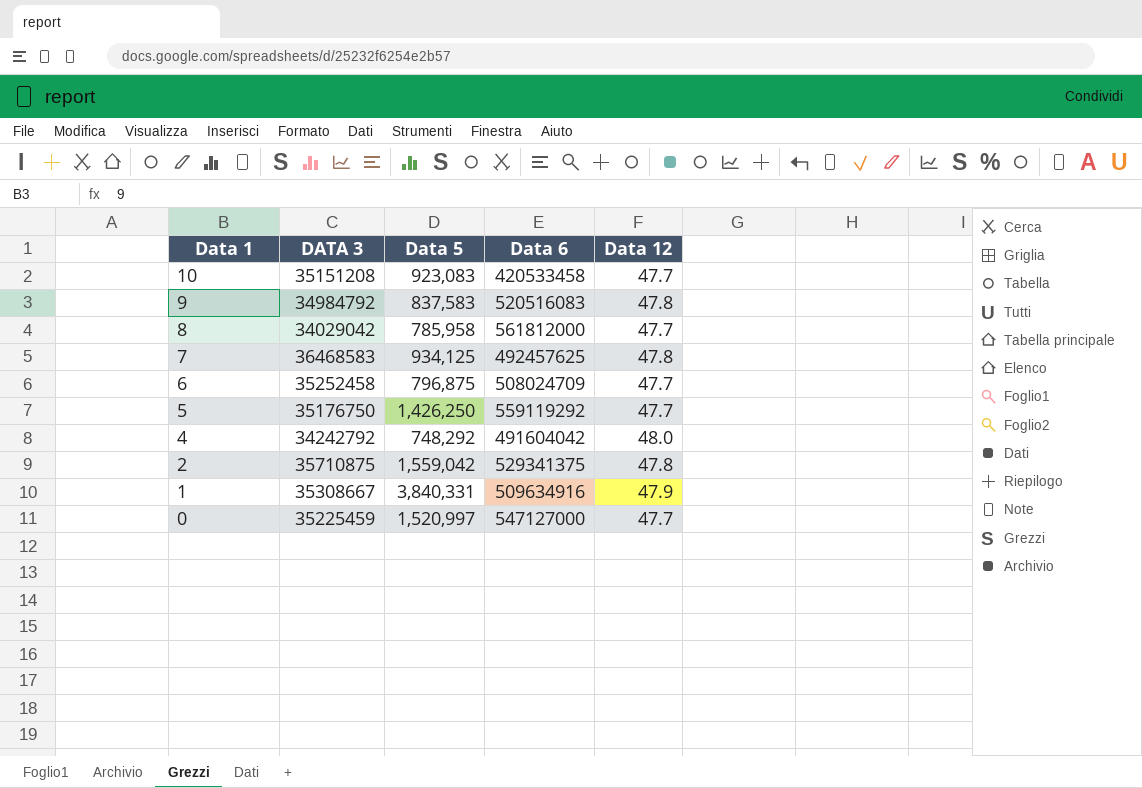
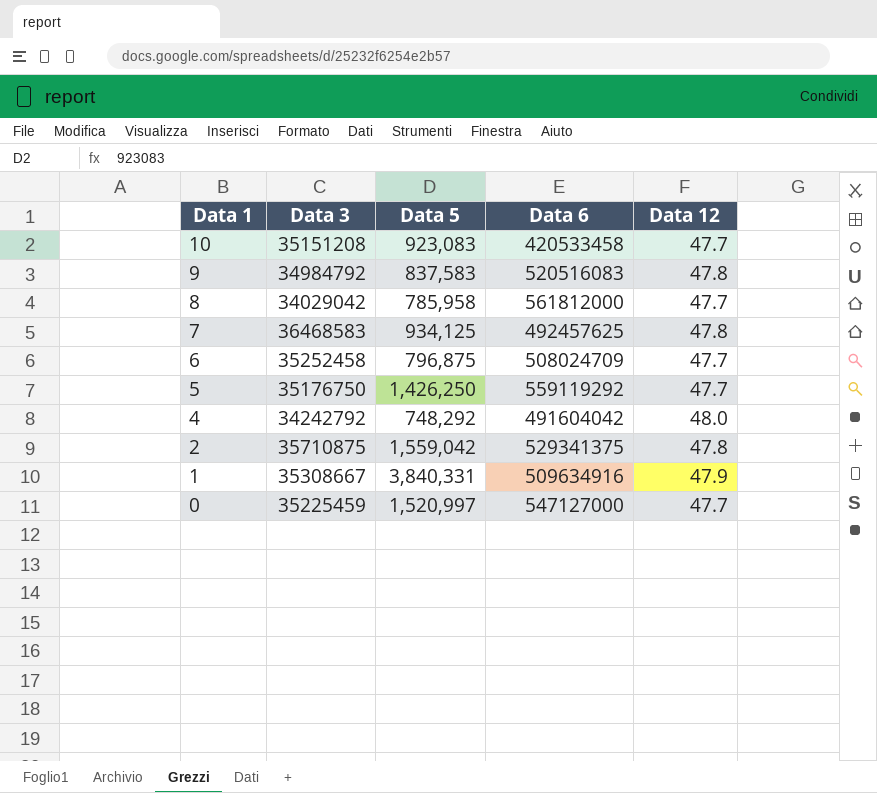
column name: DATA 3 -> Data 3

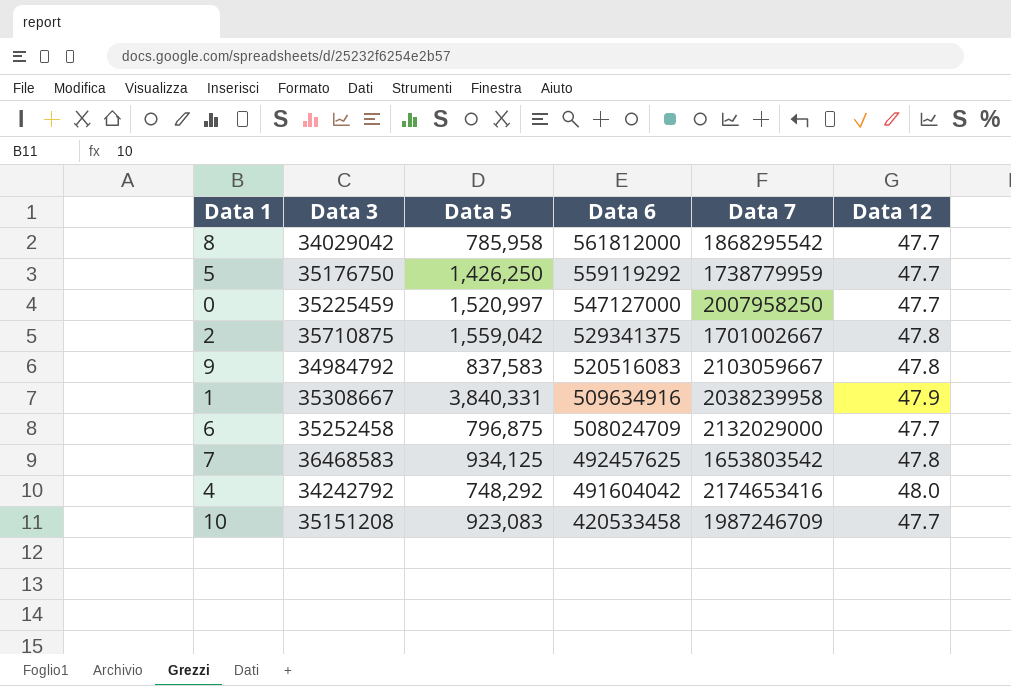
row order: Data 1 descending -> Data 6 descending
column Data 7 | position: none -> 5

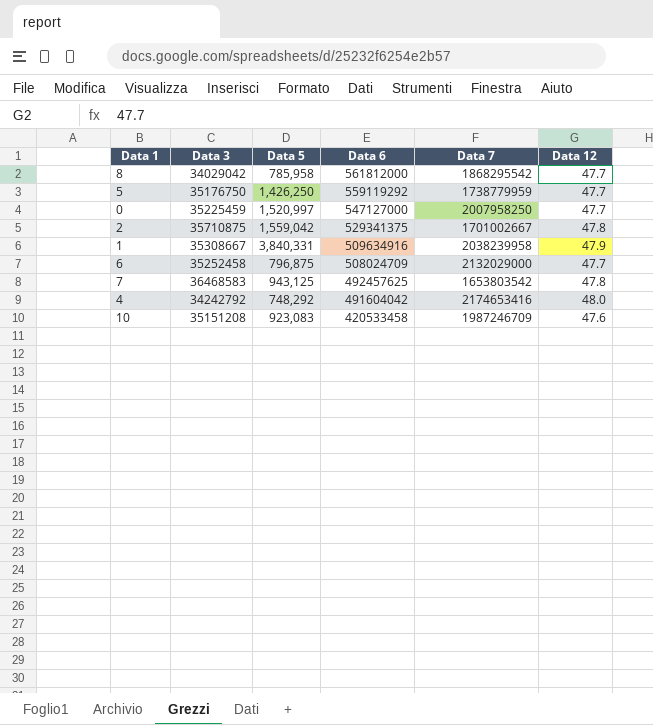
row 9: 34984792 | 837,583 | 520516083 | 2103059667 | 47.8 -> none
7 | Data 5: 934,125 -> 943,125
10 | Data 12: 47.7 -> 47.6

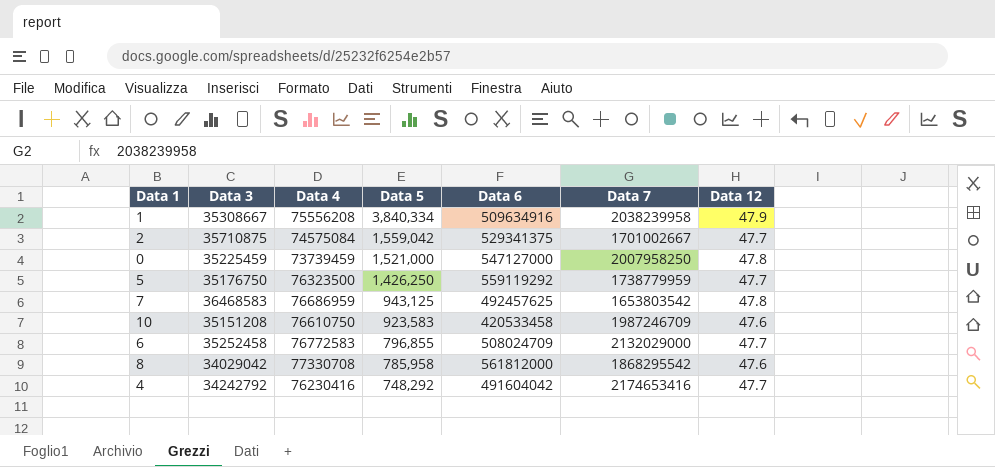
row order: Data 6 descending -> Data 5 descending
column Data 4 | position: none -> 3
1 | Data 5: 3,840,331 -> 3,840,334
2 | Data 12: 47.8 -> 47.7
0 | Data 5: 1,520,997 -> 1,521,000
0 | Data 12: 47.7 -> 47.8
10 | Data 5: 923,083 -> 923,583
6 | Data 5: 796,875 -> 796,855
8 | Data 12: 47.7 -> 47.6
4 | Data 12: 48.0 -> 47.7

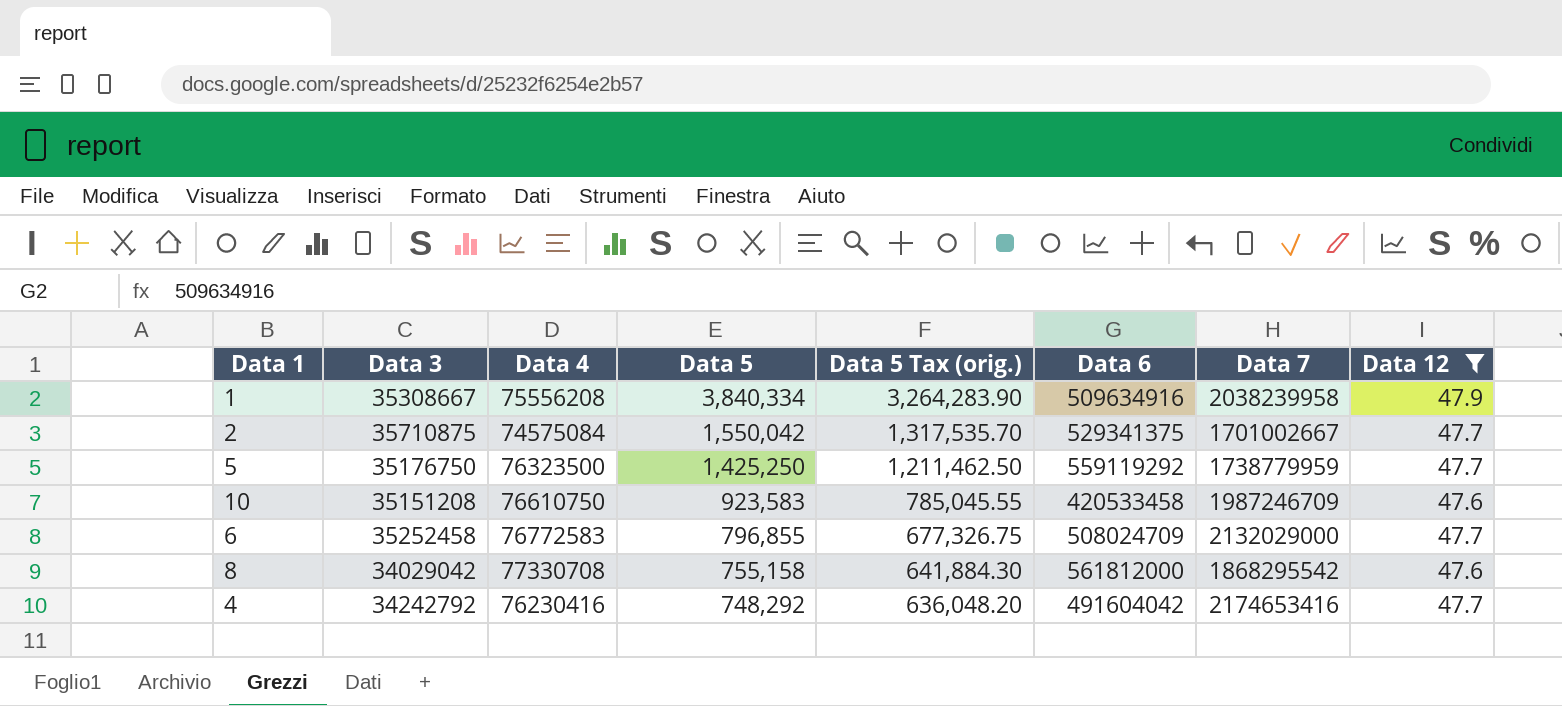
filter: none -> Data 12 != 47.8
column Data 5 Tax (orig.) | formula: none -> [Data 5] * 0.85
2 | Data 5: 1,559,042 -> 1,550,042
5 | Data 5: 1,426,250 -> 1,425,250
8 | Data 5: 785,958 -> 755,158

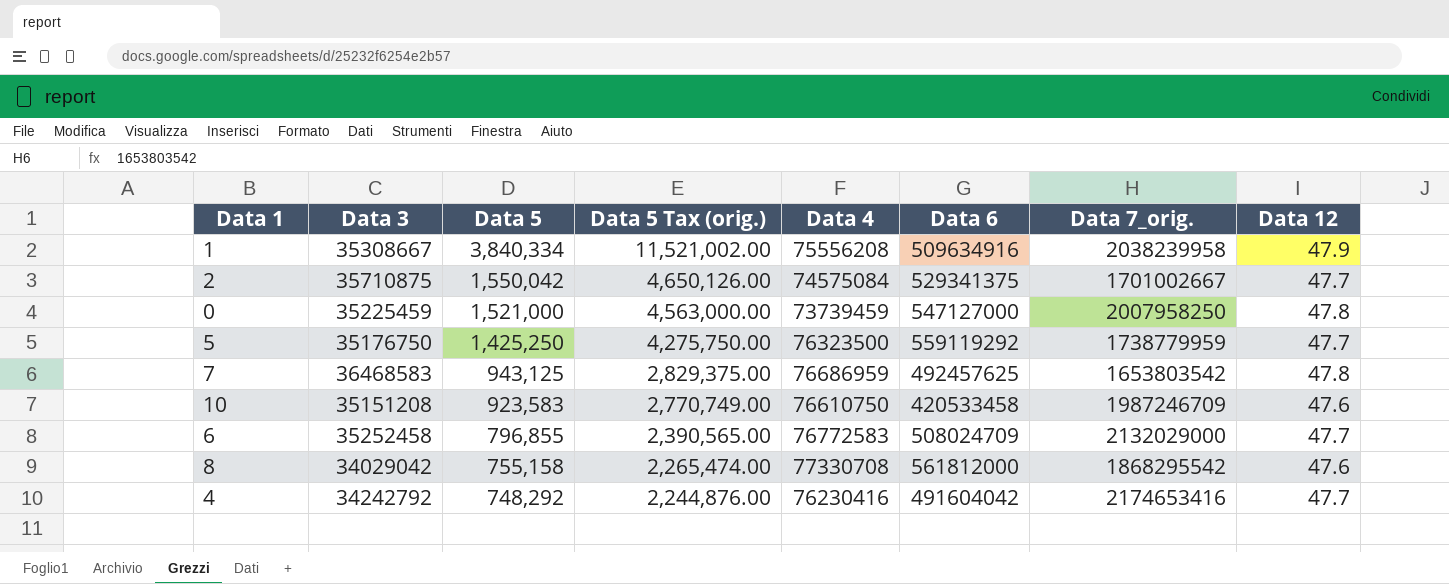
filter: Data 12 != 47.8 -> none
column Data 5 Tax (orig.) | formula: [Data 5] * 0.85 -> [Data 5] * 3
column Data 4 | position: 3 -> 5
column name: Data 7 -> Data 7_orig.

